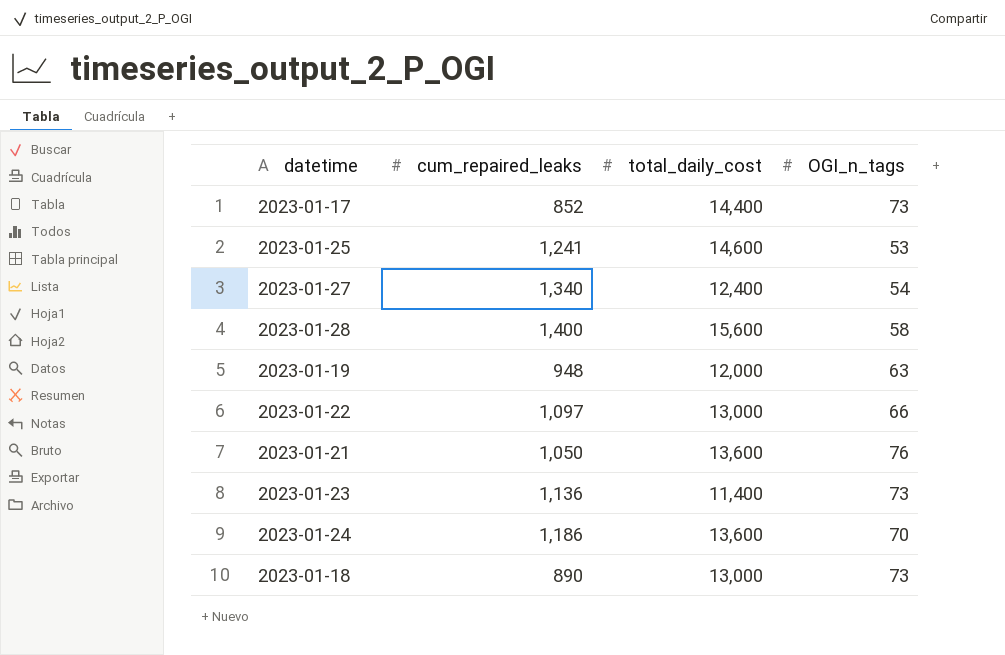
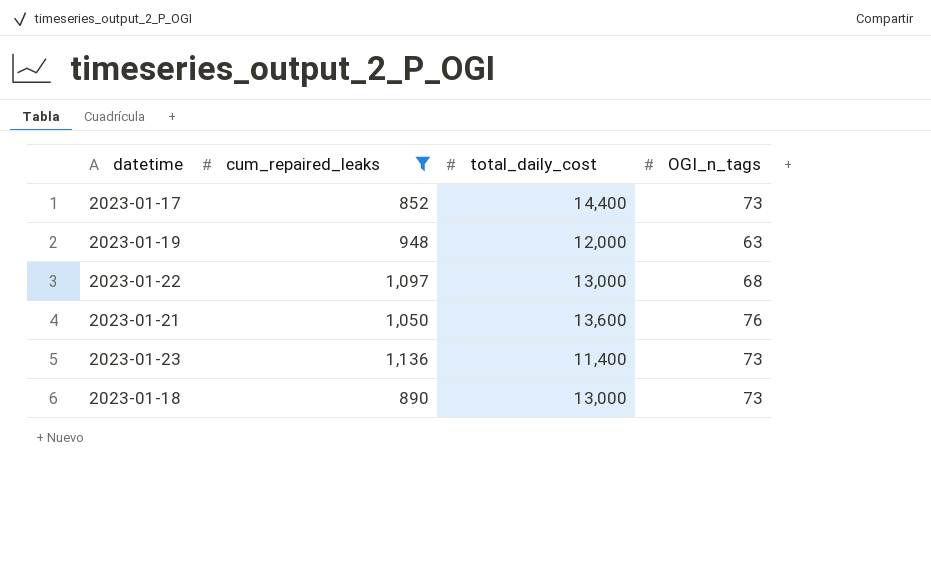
filter: none -> cum_repaired_leaks <= 1,136
2023-01-22 | OGI_n_tags: 66 -> 68

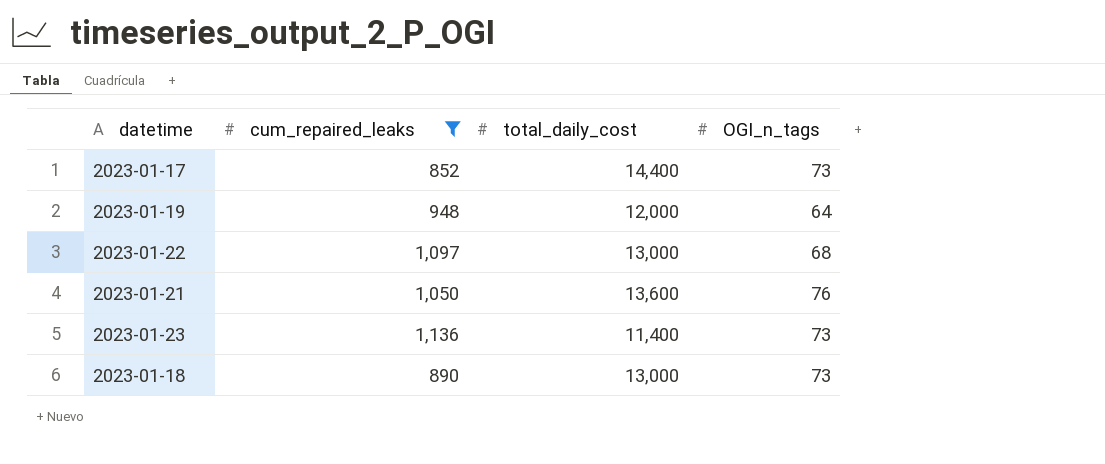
2023-01-19 | OGI_n_tags: 63 -> 64

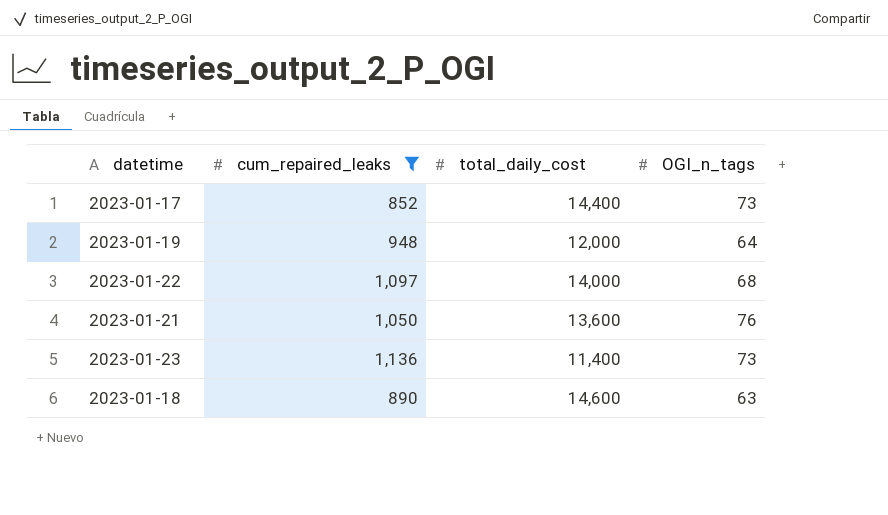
2023-01-22 | total_daily_cost: 13,000 -> 14,000
2023-01-18 | total_daily_cost: 13,000 -> 14,600
2023-01-18 | OGI_n_tags: 73 -> 63

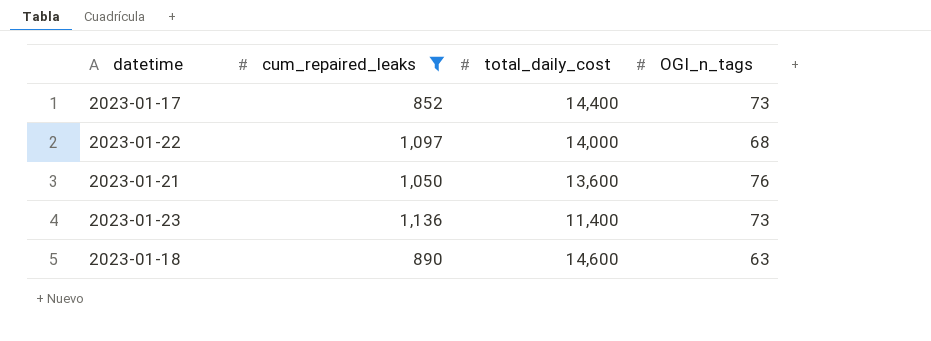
row 2023-01-19: 948 | 12,000 | 64 -> none

